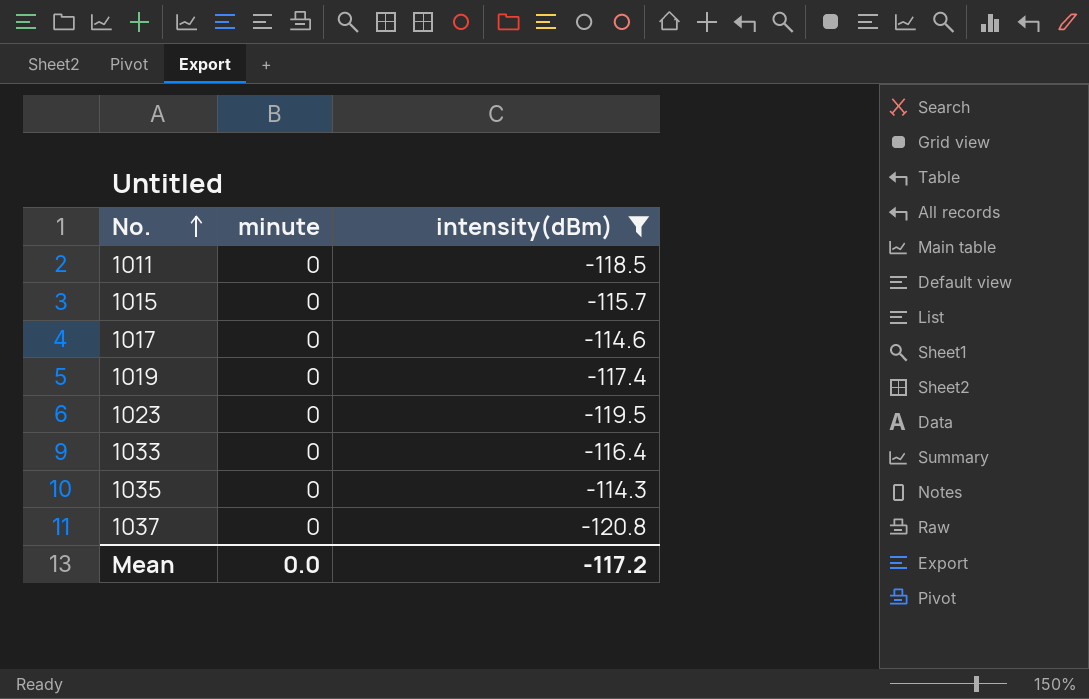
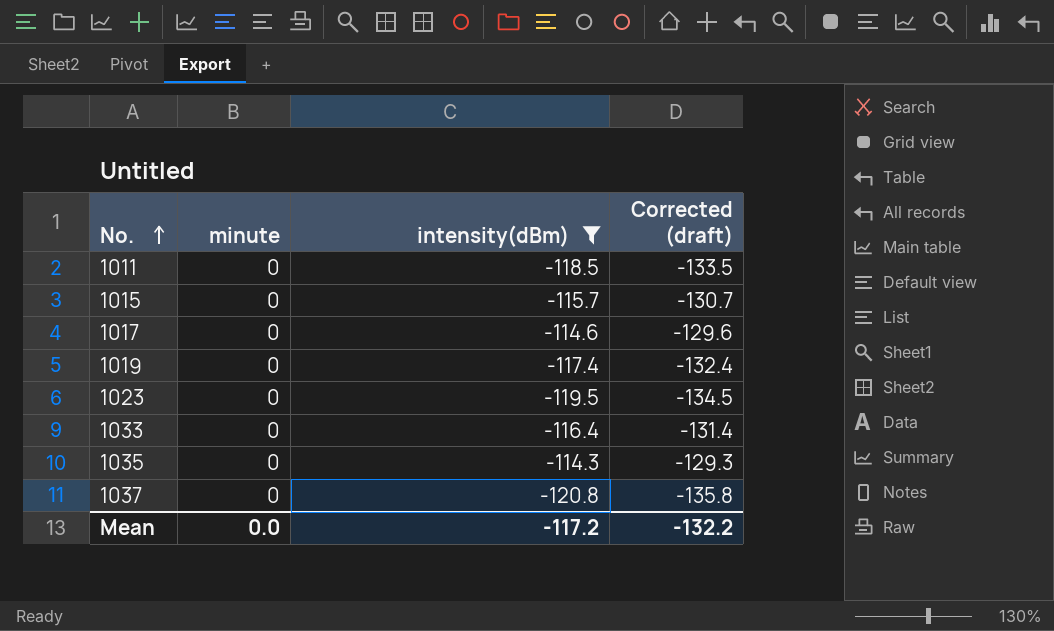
column Corrected (draft) | formula: none -> [intensity(dBm)] - 15

